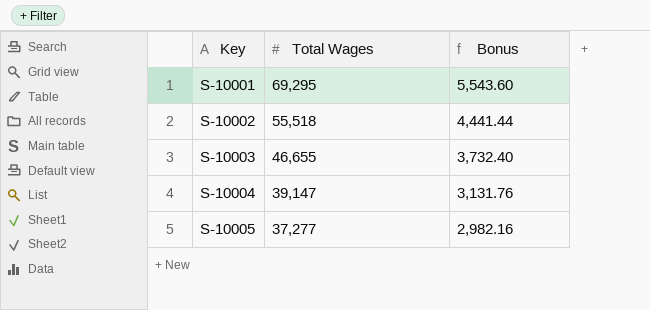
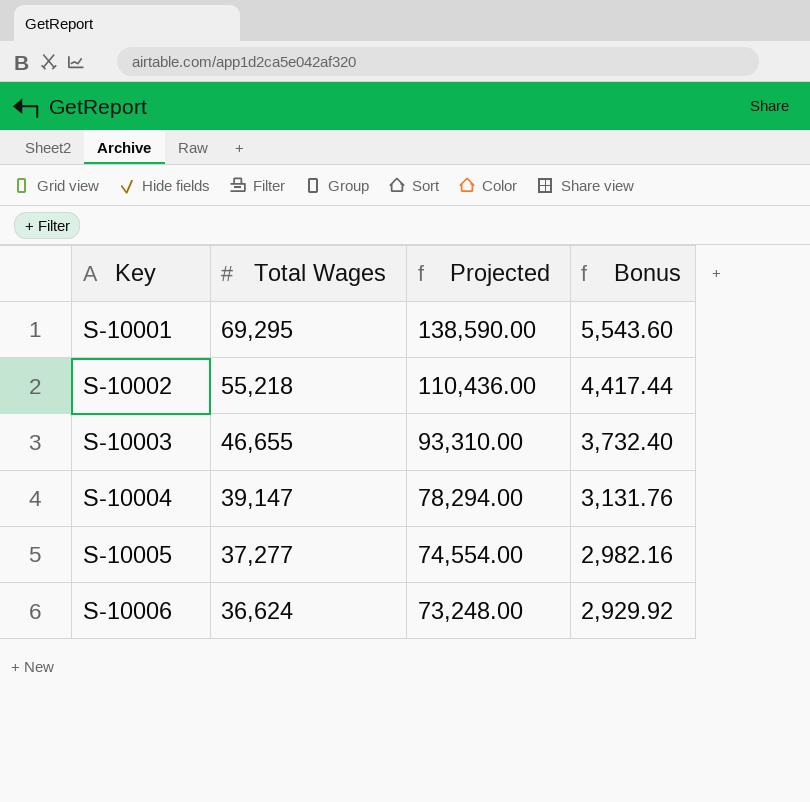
column Projected | formula: none -> [Total Wages] * 2
S-10002 | Total Wages: 55,518 -> 55,218
S-10002 | Bonus: 4,441.44 -> 4,417.44
row S-10006: none -> 36,624 | 73,248.00 | 2,929.92

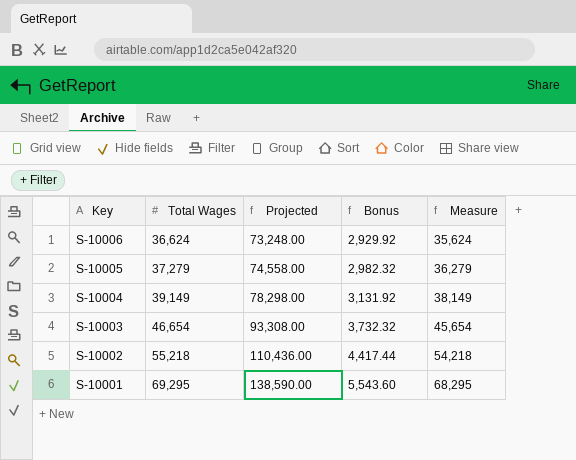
row order: Key ascending -> Key descending
column Measure | formula: none -> [Total Wages] - 1000
S-10005 | Total Wages: 37,277 -> 37,279
S-10005 | Projected: 74,554.00 -> 74,558.00
S-10005 | Bonus: 2,982.16 -> 2,982.32
S-10004 | Total Wages: 39,147 -> 39,149
S-10004 | Projected: 78,294.00 -> 78,298.00
S-10004 | Bonus: 3,131.76 -> 3,131.92
S-10003 | Total Wages: 46,655 -> 46,654
S-10003 | Projected: 93,310.00 -> 93,308.00
S-10003 | Bonus: 3,732.40 -> 3,732.32

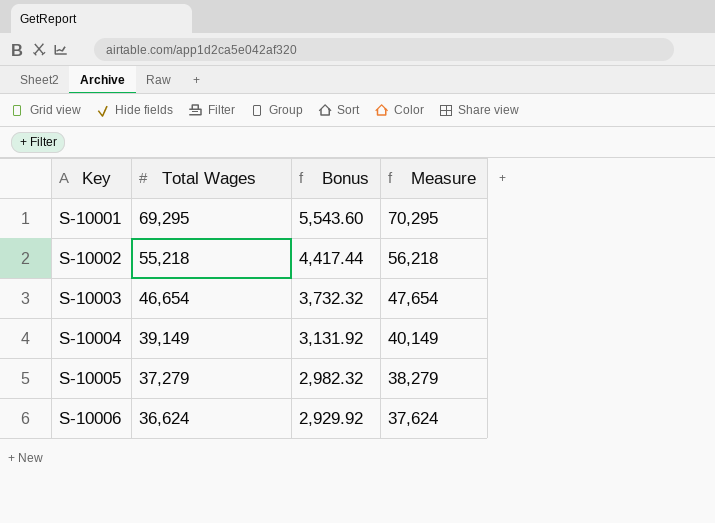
row order: Key descending -> Key ascending
column Projected | formula: [Total Wages] * 2 -> none
column Measure | formula: [Total Wages] - 1000 -> [Total Wages] + 1000

